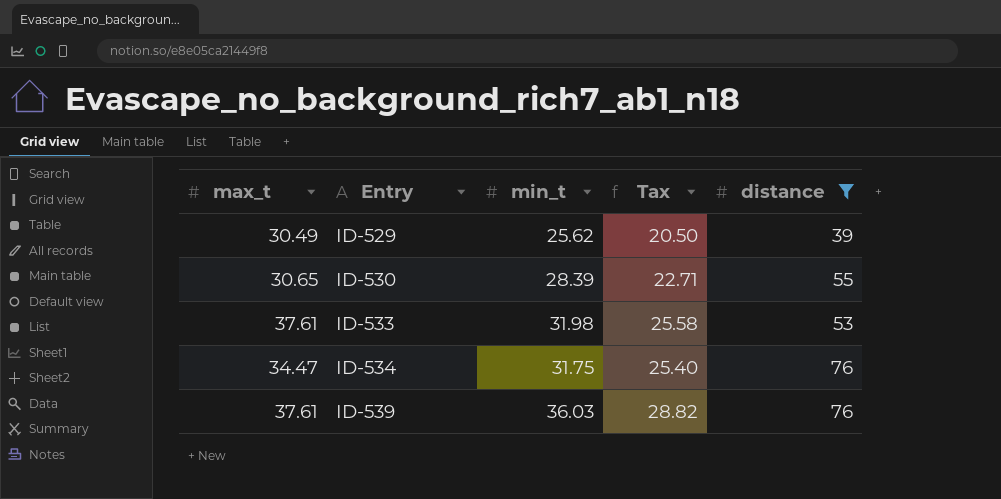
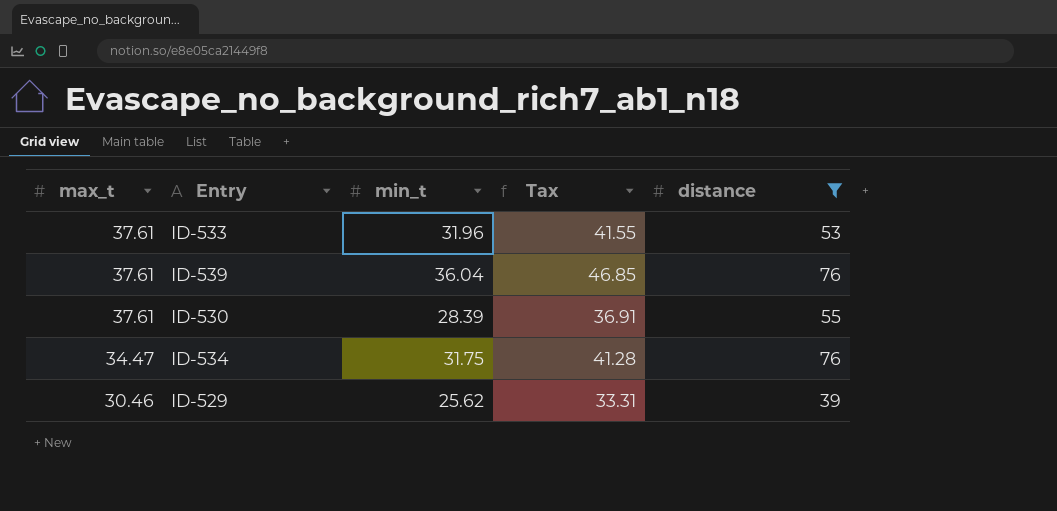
row order: Entry ascending -> max_t descending
column Tax | formula: [min_t] * 0.8 -> [min_t] * 1.3
ID-533 | min_t: 31.98 -> 31.96
ID-539 | min_t: 36.03 -> 36.04
ID-530 | max_t: 30.65 -> 37.61
ID-529 | max_t: 30.49 -> 30.46

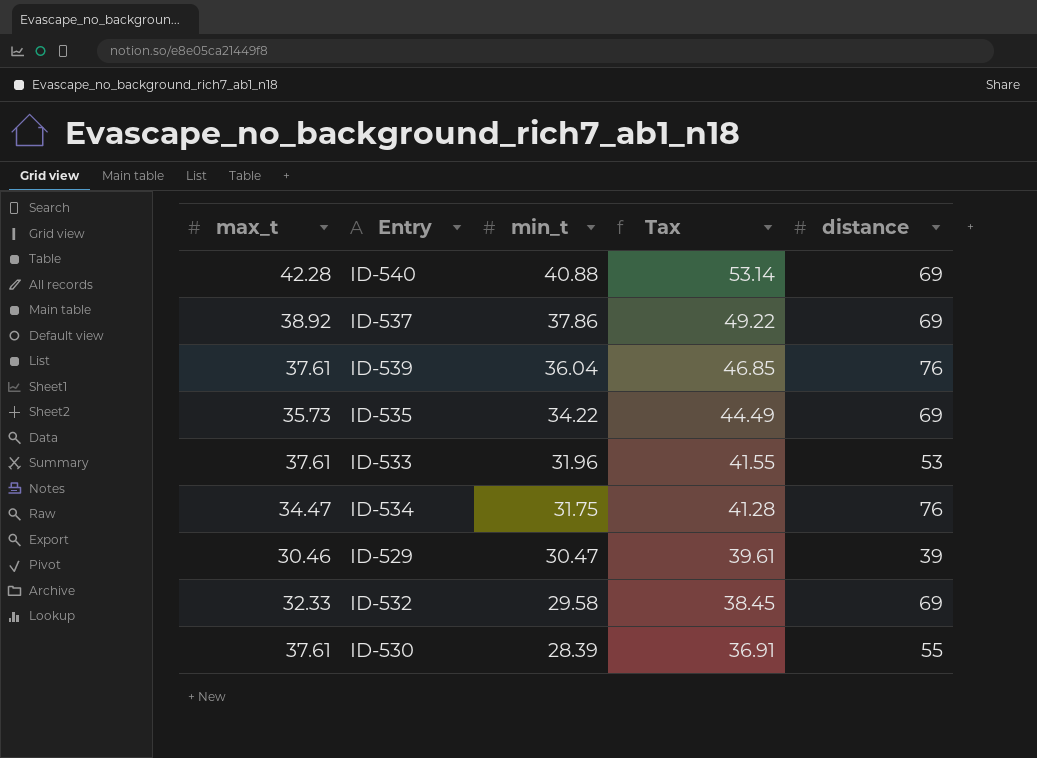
filter: distance != 69 -> none
row order: max_t descending -> min_t descending
ID-529 | min_t: 25.62 -> 30.47
ID-529 | Tax: 33.31 -> 39.61

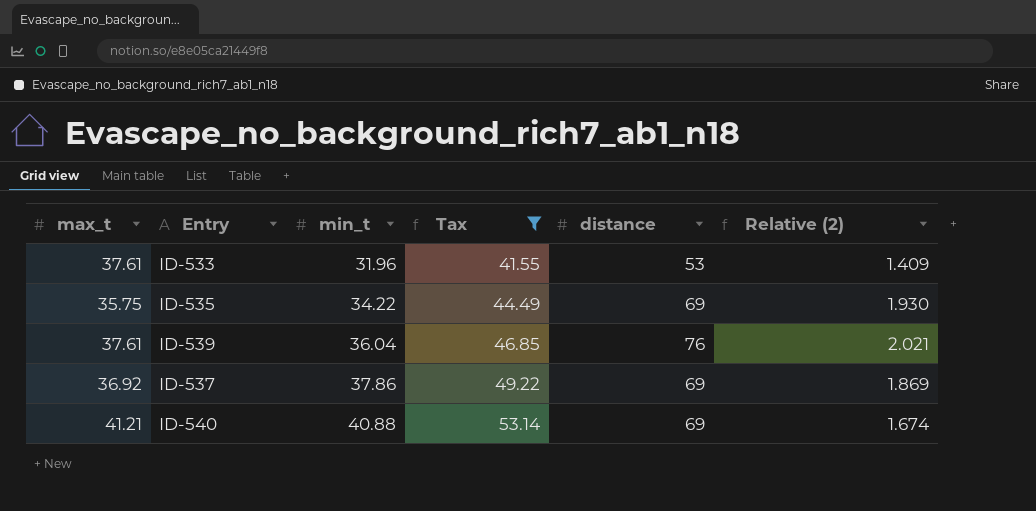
filter: none -> Tax >= 41.55
row order: min_t descending -> min_t ascending
column Relative (2) | formula: none -> [distance] / [max_t]
ID-535 | max_t: 35.73 -> 35.75
ID-537 | max_t: 38.92 -> 36.92
ID-540 | max_t: 42.28 -> 41.21

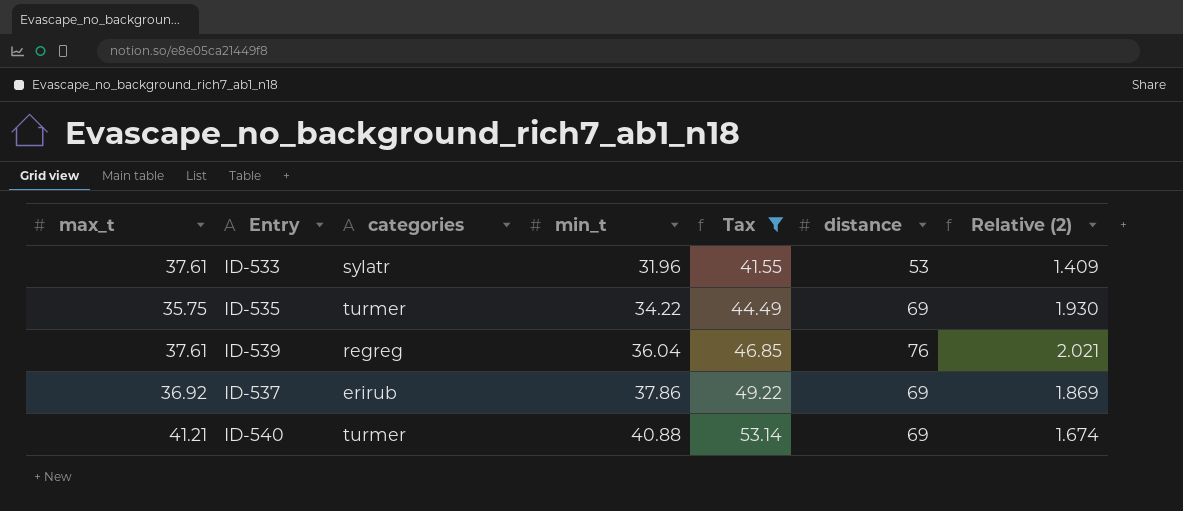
column categories | position: none -> 3

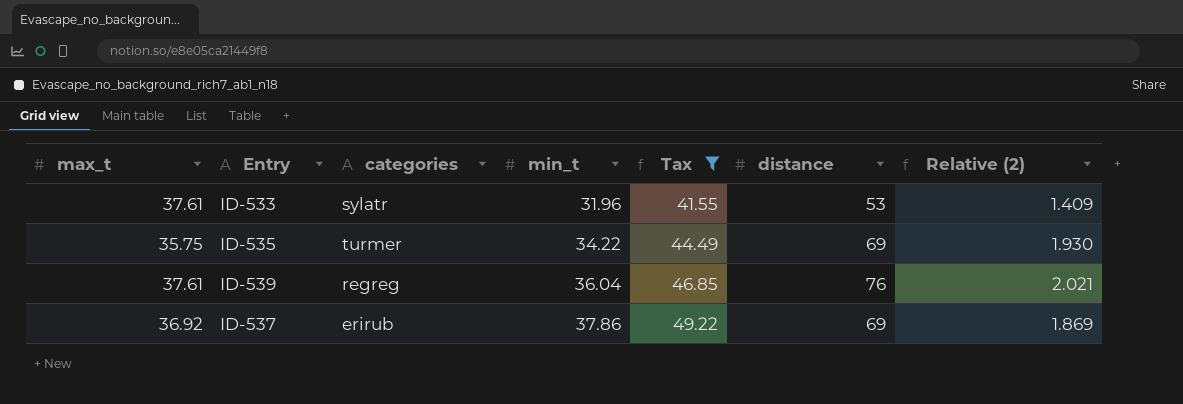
row ID-540: 41.21 | turmer | 40.88 | 53.14 | 69 | 1.674 -> none

